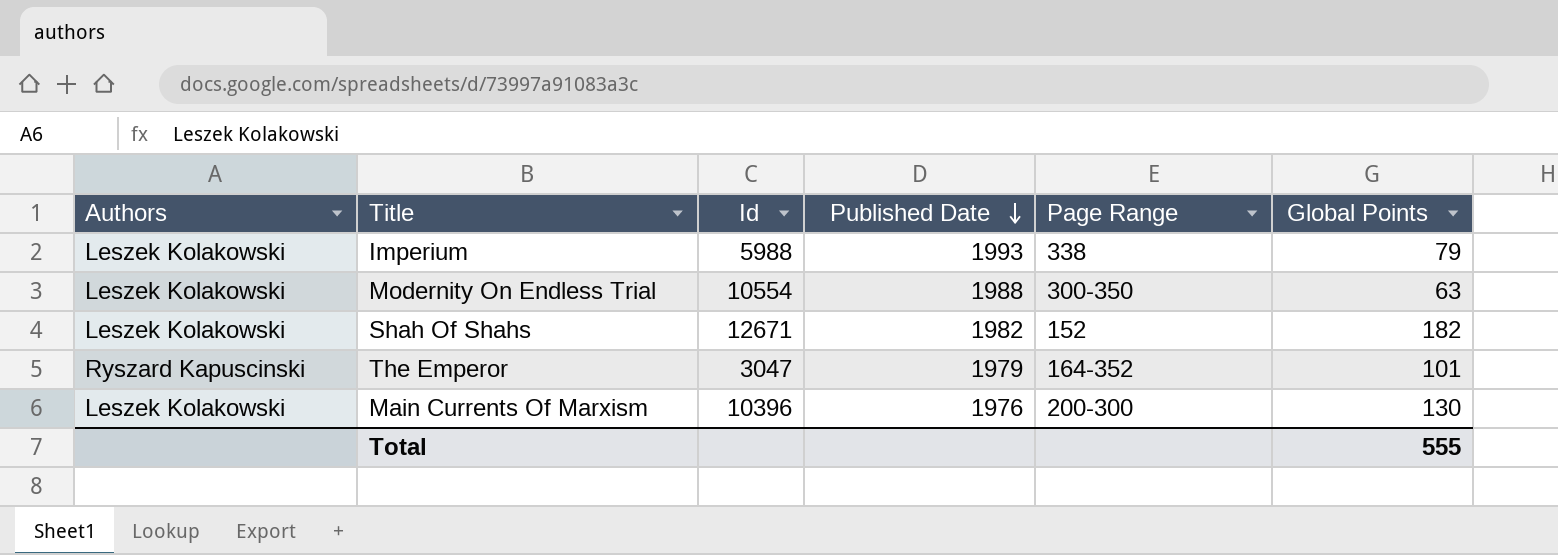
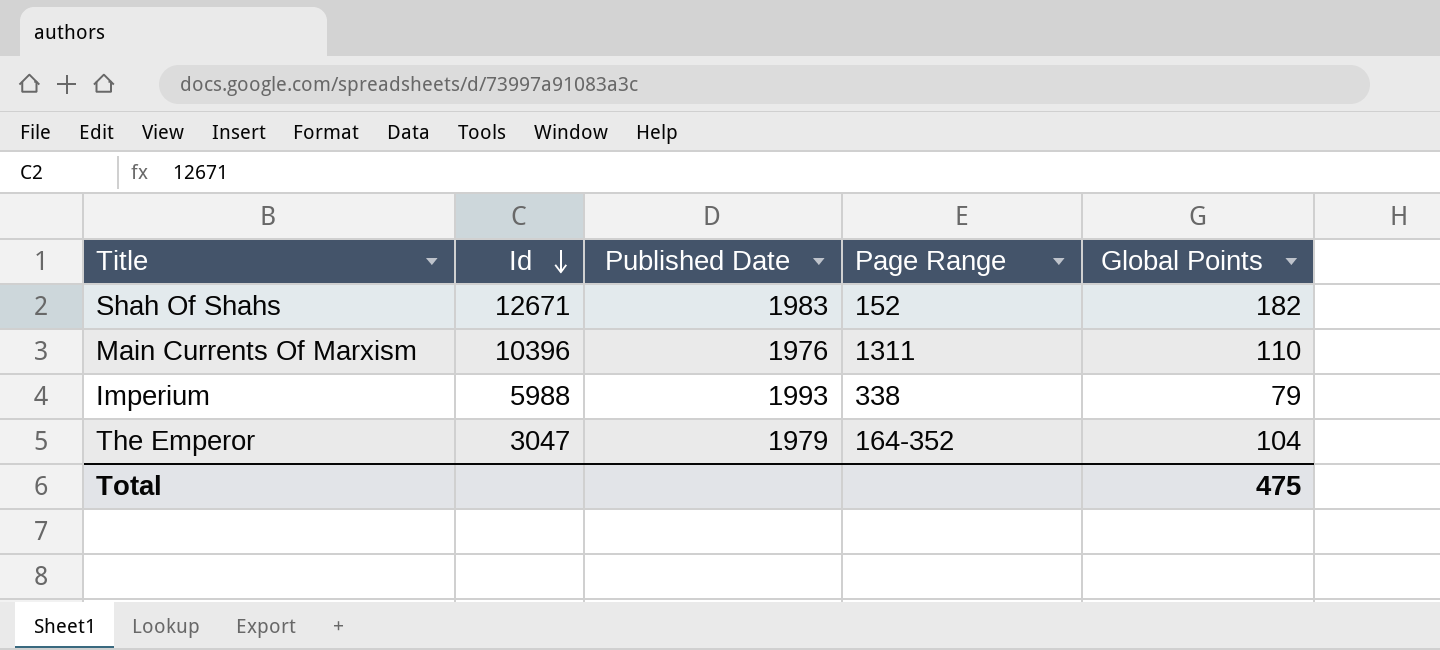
row order: Published Date descending -> Id descending
column Authors | position: 1 -> none
row Modernity On Endless Trial: Leszek Kolakowski | 10554 | 1988 | 300-350 | 63 -> none
Shah Of Shahs | Published Date: 1982 -> 1983
Main Currents Of Marxism | Page Range: 200-300 -> 1311
Main Currents Of Marxism | Global Points: 130 -> 110
The Emperor | Global Points: 101 -> 104
Total | Global Points: 555 -> 475

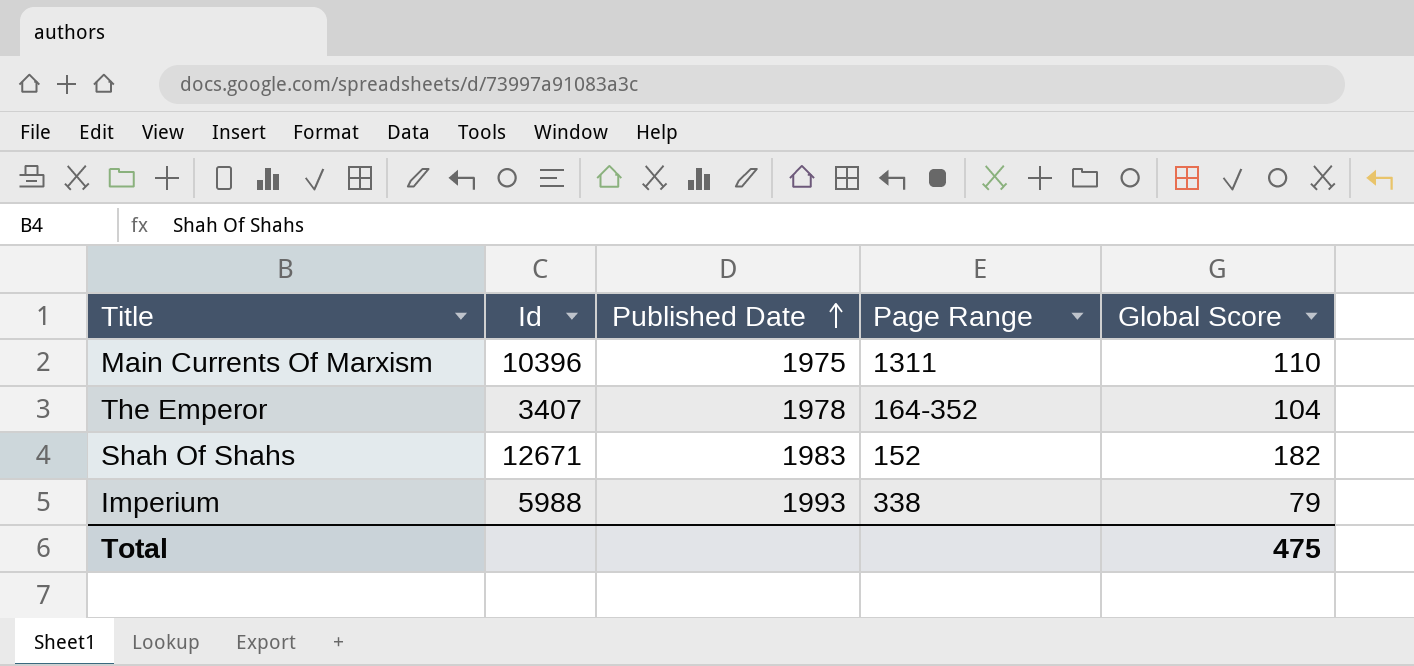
row order: Id descending -> Published Date ascending
column name: Global Points -> Global Score
Main Currents Of Marxism | Published Date: 1976 -> 1975
The Emperor | Id: 3047 -> 3407
The Emperor | Published Date: 1979 -> 1978

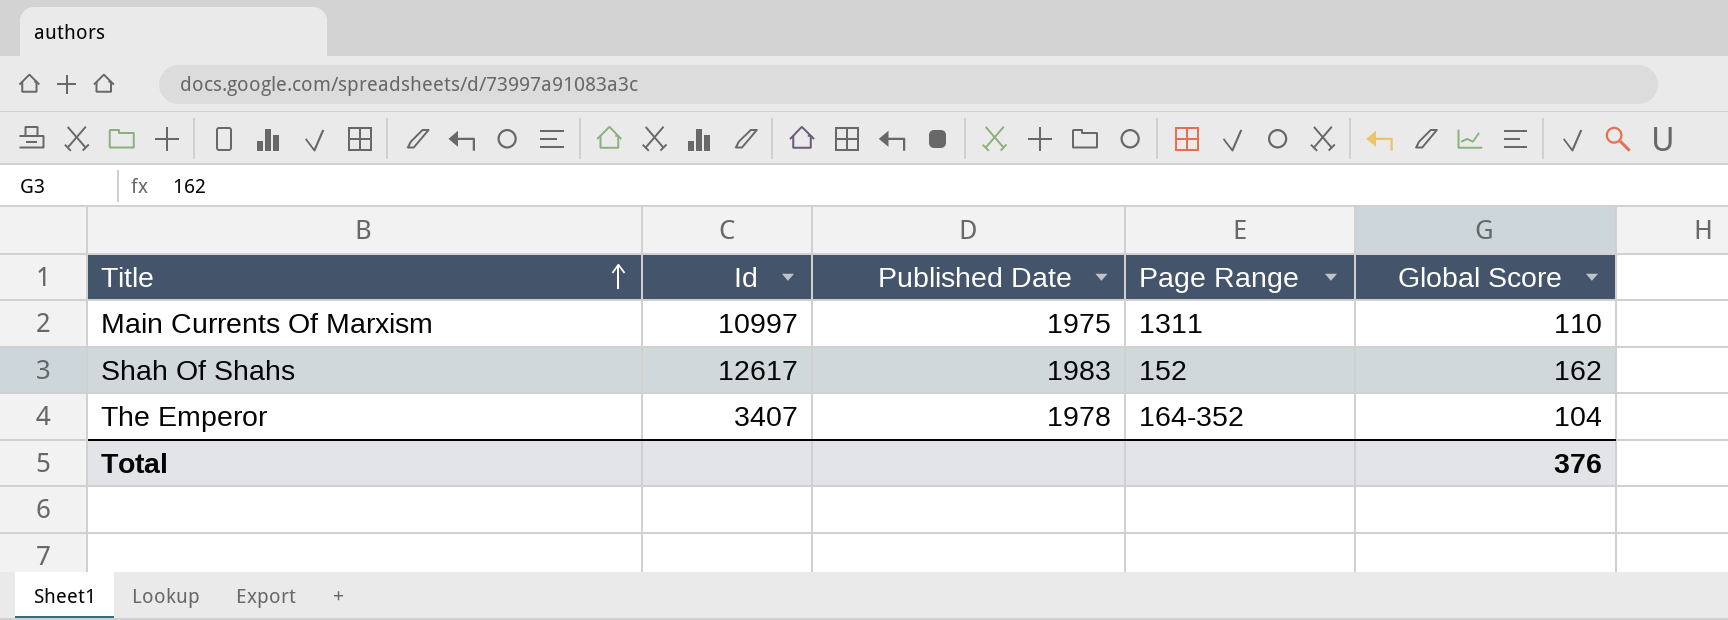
row order: Published Date ascending -> Title ascending
row Imperium: 5988 | 1993 | 338 | 79 -> none
Main Currents Of Marxism | Id: 10396 -> 10997
Shah Of Shahs | Id: 12671 -> 12617
Shah Of Shahs | Global Score: 182 -> 162
Total | Global Score: 475 -> 376

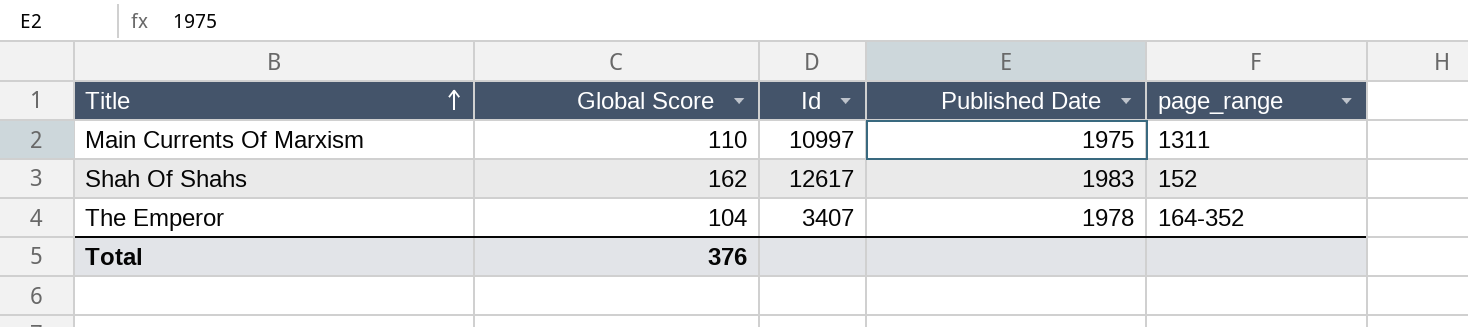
column Global Score | position: 5 -> 2
column name: Page Range -> page_range

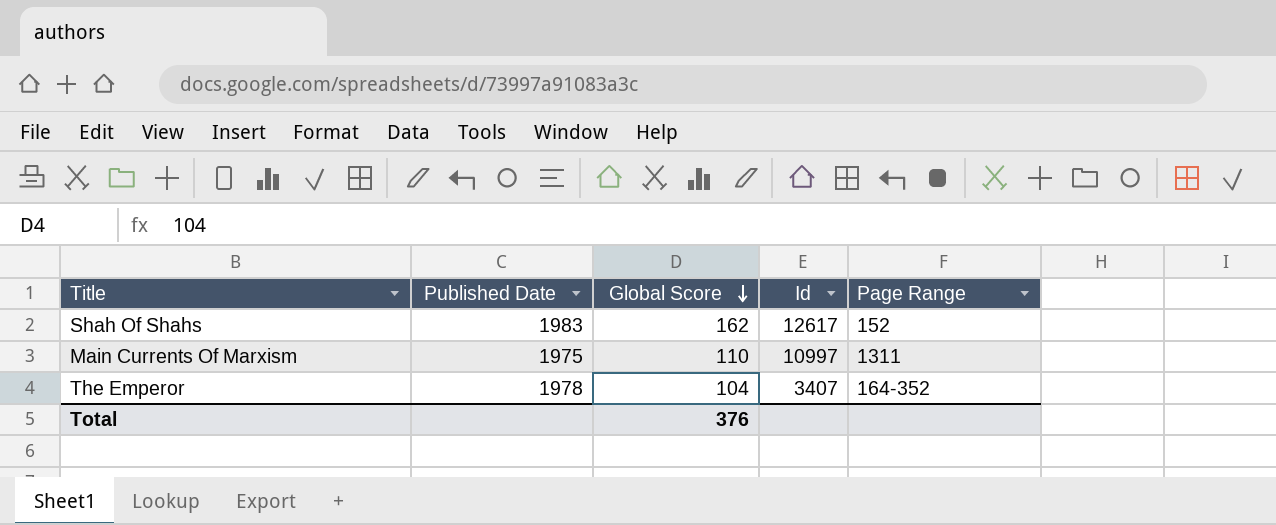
row order: Title ascending -> Global Score descending
column Published Date | position: 4 -> 2
column name: page_range -> Page Range

